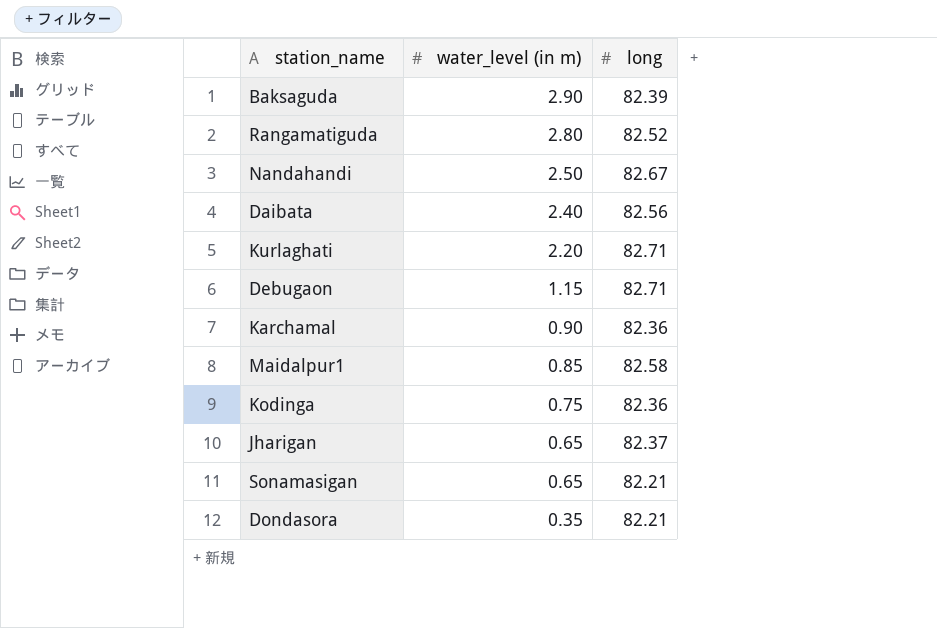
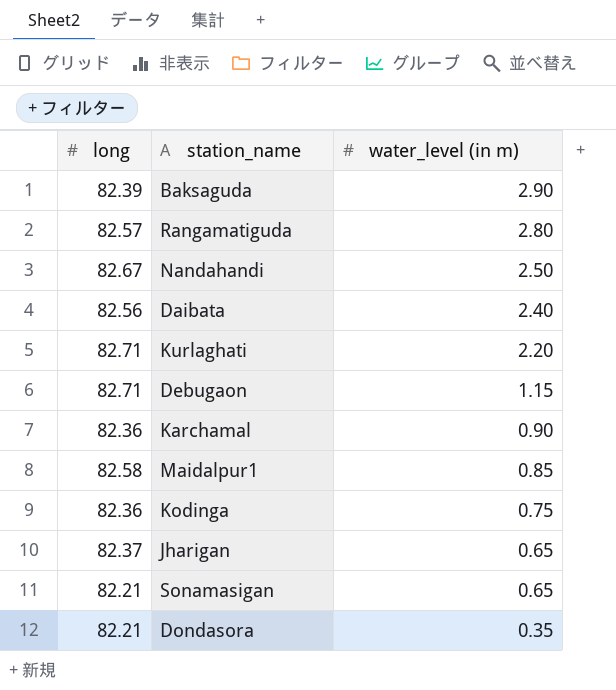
column long | position: 3 -> 1
Rangamatiguda | long: 82.52 -> 82.57

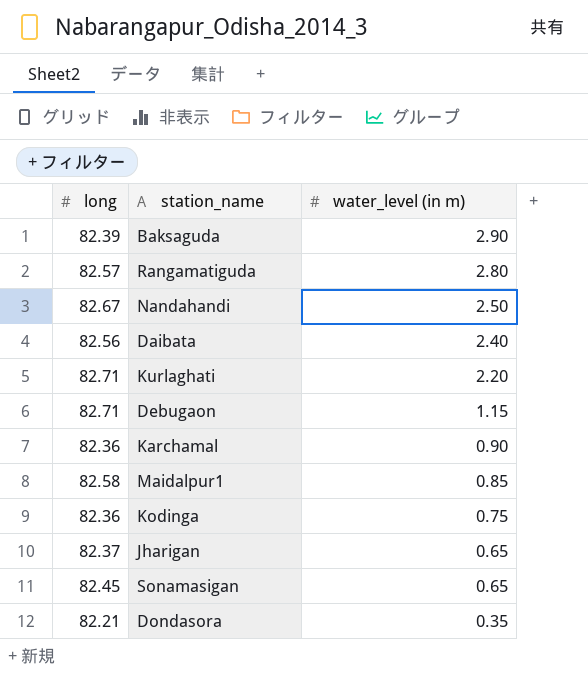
Sonamasigan | long: 82.21 -> 82.45

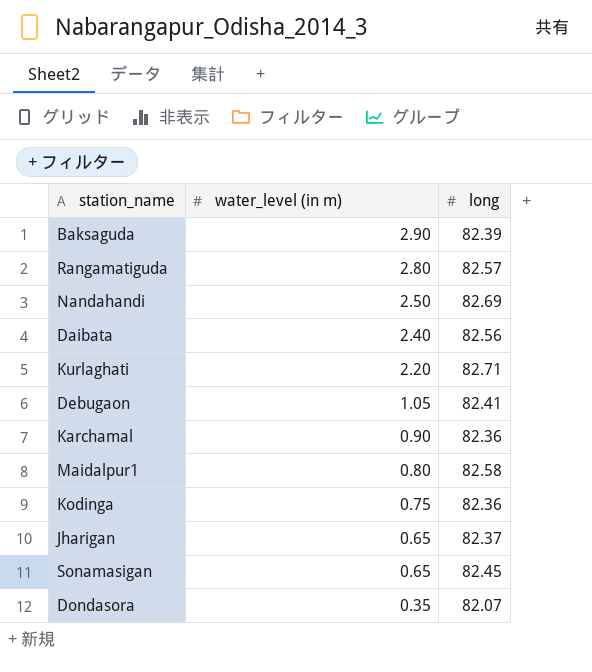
column long | position: 1 -> 3
Nandahandi | long: 82.67 -> 82.69
Debugaon | water_level (in m): 1.15 -> 1.05
Debugaon | long: 82.71 -> 82.41
Maidalpur1 | water_level (in m): 0.85 -> 0.80
Dondasora | long: 82.21 -> 82.07

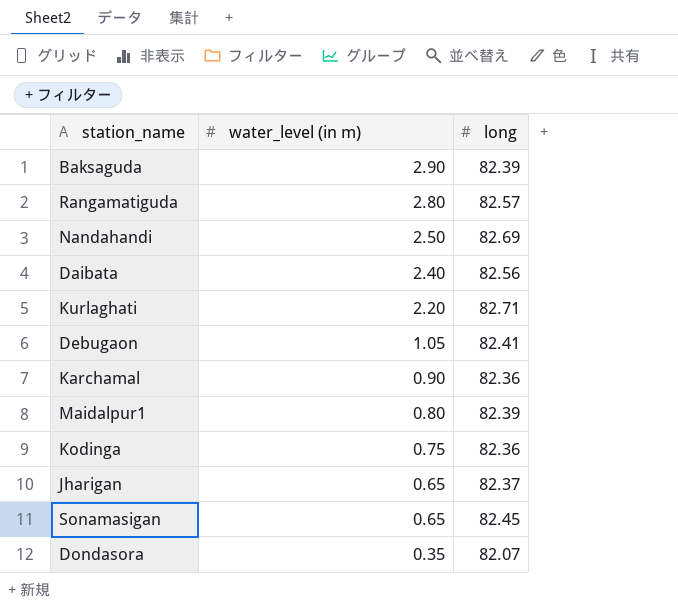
Maidalpur1 | long: 82.58 -> 82.39

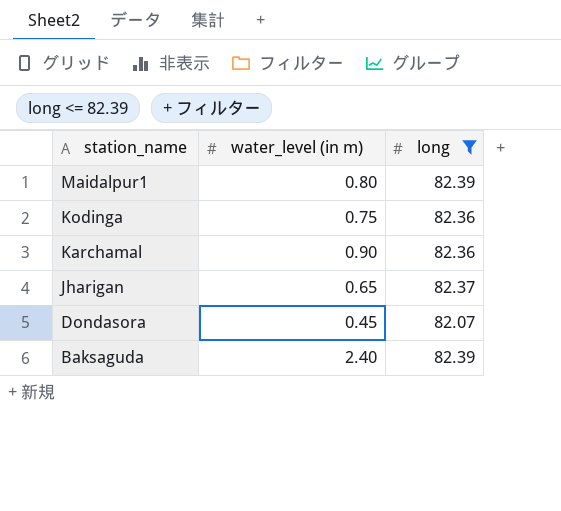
filter: none -> long <= 82.39
row order: water_level (in m) descending -> station_name descending
Dondasora | water_level (in m): 0.35 -> 0.45
Baksaguda | water_level (in m): 2.90 -> 2.40

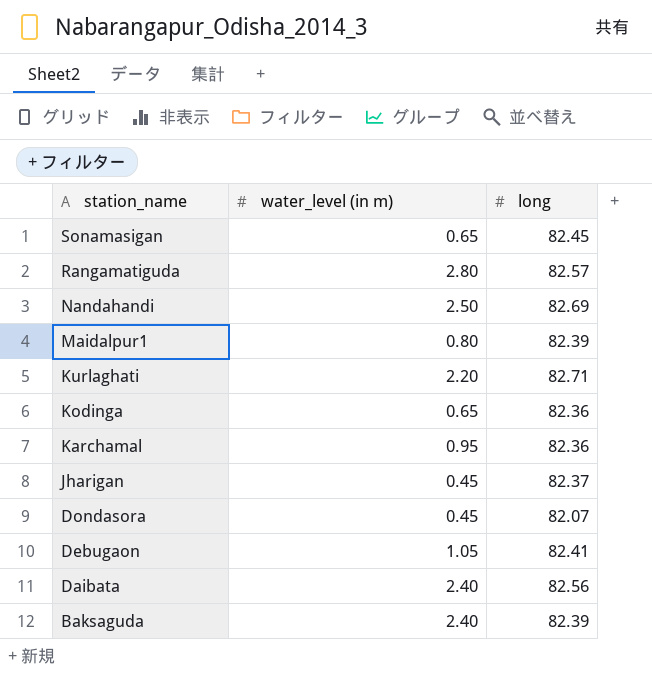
filter: long <= 82.39 -> none
Kodinga | water_level (in m): 0.75 -> 0.65
Karchamal | water_level (in m): 0.90 -> 0.95
Jharigan | water_level (in m): 0.65 -> 0.45

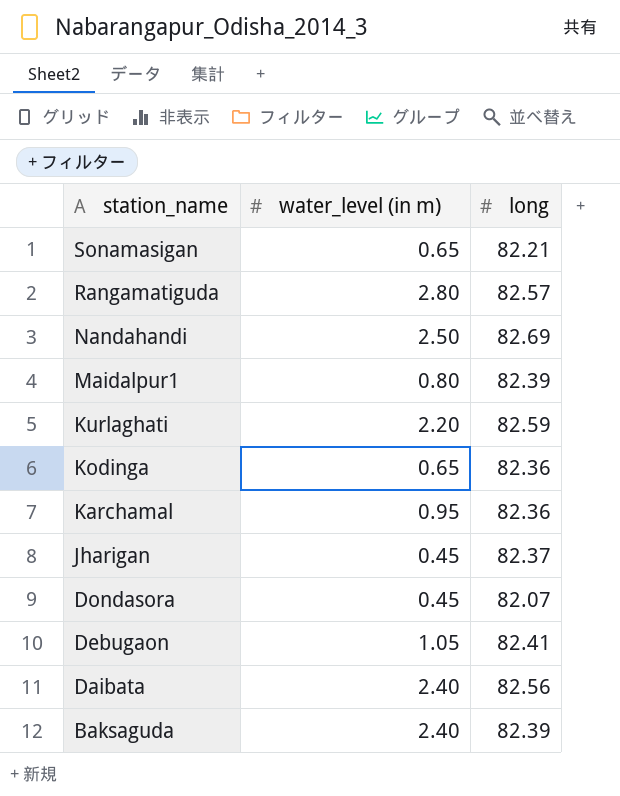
Sonamasigan | long: 82.45 -> 82.21
Kurlaghati | long: 82.71 -> 82.59

